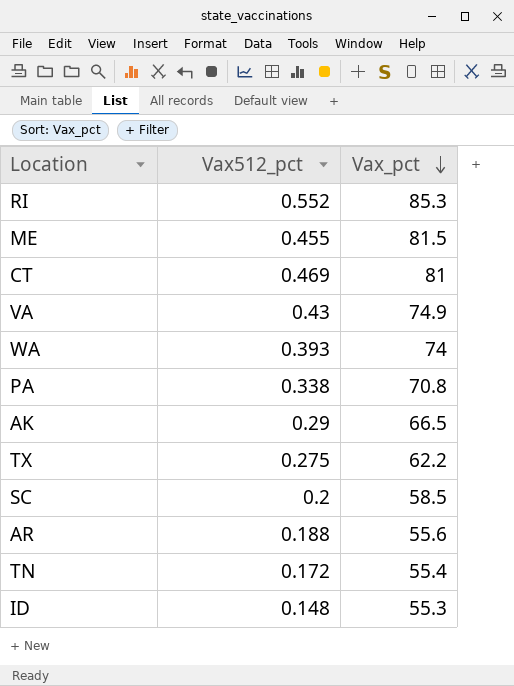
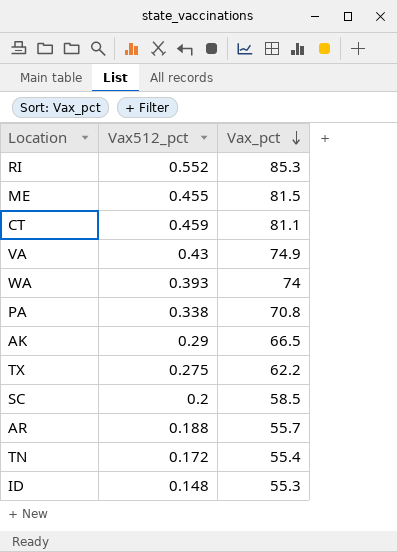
CT | Vax512_pct: 0.469 -> 0.459
CT | Vax_pct: 81 -> 81.1
AR | Vax_pct: 55.6 -> 55.7

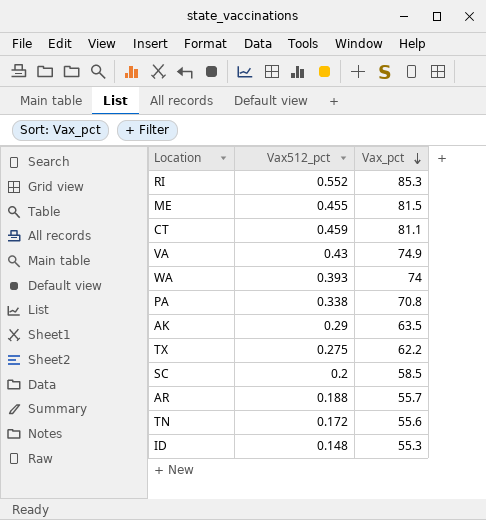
AK | Vax_pct: 66.5 -> 63.5
TN | Vax_pct: 55.4 -> 55.6

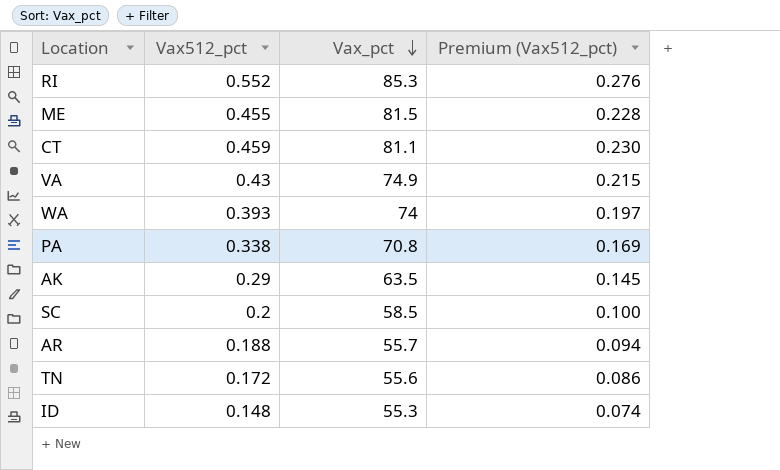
column Premium (Vax512_pct) | formula: none -> [Vax512_pct] * 0.5
row TX: 0.275 | 62.2 -> none

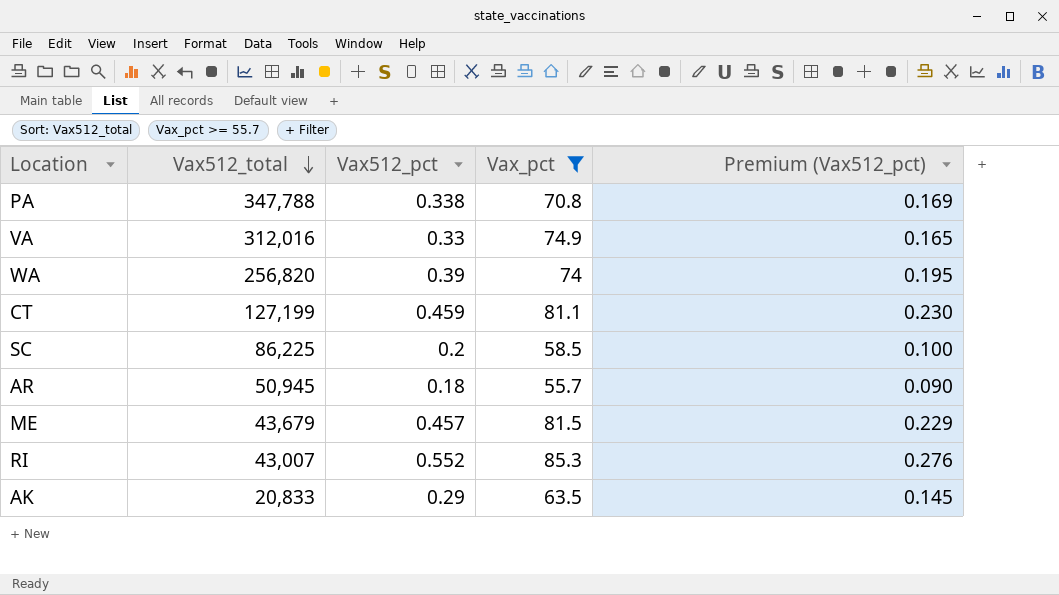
filter: none -> Vax_pct >= 55.7
row order: Vax_pct descending -> Vax512_total descending
column Vax512_total | position: none -> 2
VA | Vax512_pct: 0.43 -> 0.33
VA | Premium (Vax512_pct): 0.215 -> 0.165
WA | Vax512_pct: 0.393 -> 0.39
WA | Premium (Vax512_pct): 0.197 -> 0.195
AR | Vax512_pct: 0.188 -> 0.18
AR | Premium (Vax512_pct): 0.094 -> 0.090
ME | Vax512_pct: 0.455 -> 0.457
ME | Premium (Vax512_pct): 0.228 -> 0.229

